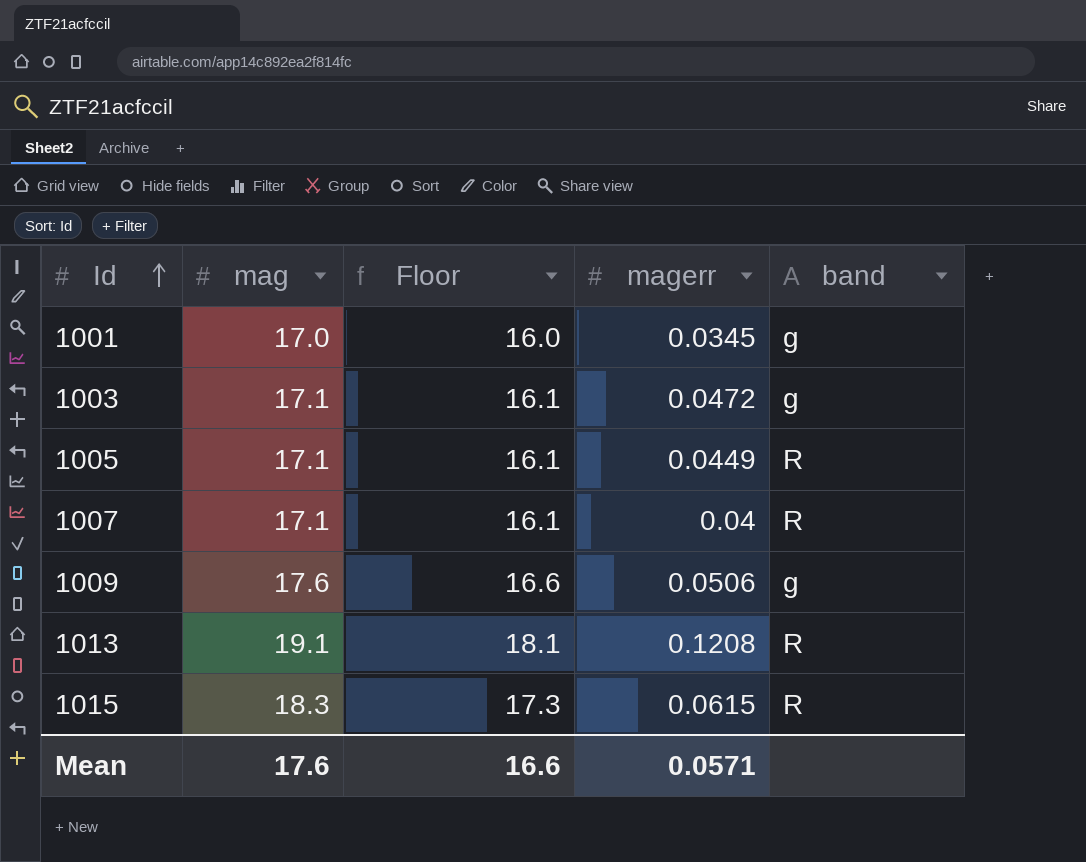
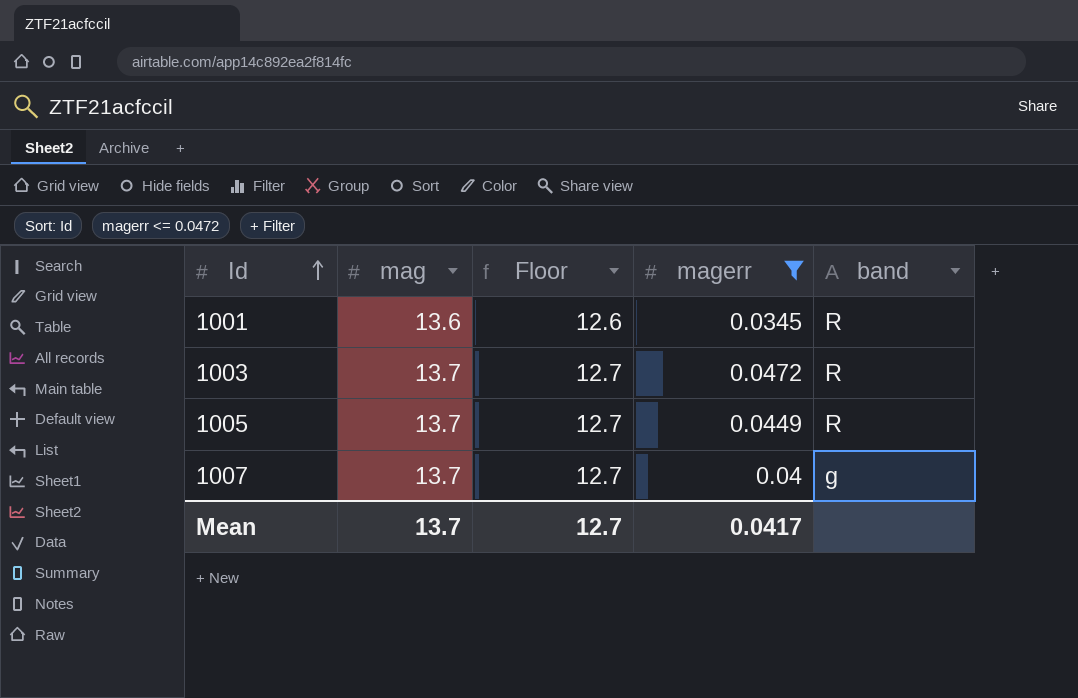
filter: none -> magerr <= 0.0472
1001 | mag: 17.0 -> 13.6
1001 | Floor: 16.0 -> 12.6
1001 | band: g -> R
1003 | mag: 17.1 -> 13.7
1003 | Floor: 16.1 -> 12.7
1003 | band: g -> R
1005 | mag: 17.1 -> 13.7
1005 | Floor: 16.1 -> 12.7
1007 | mag: 17.1 -> 13.7
1007 | Floor: 16.1 -> 12.7
1007 | band: R -> g
Mean | mag: 17.6 -> 13.7
Mean | Floor: 16.6 -> 12.7
Mean | magerr: 0.0571 -> 0.0417

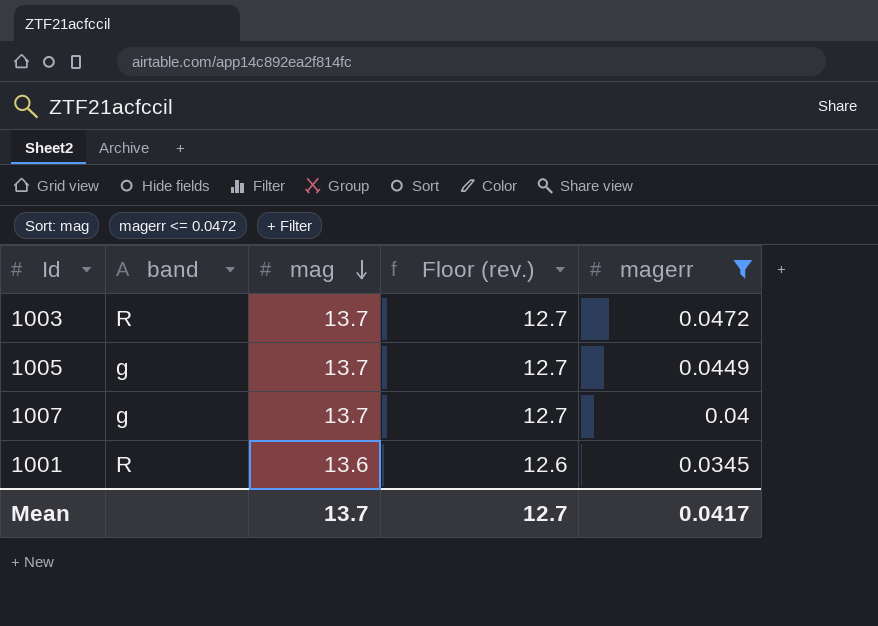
row order: Id ascending -> mag descending
column band | position: 5 -> 2
column name: Floor -> Floor (rev.)
1005 | band: R -> g

